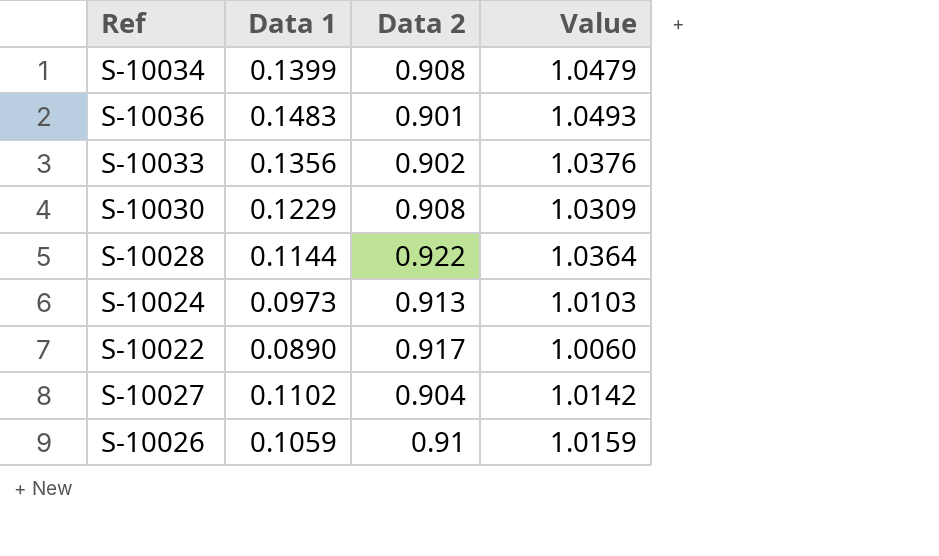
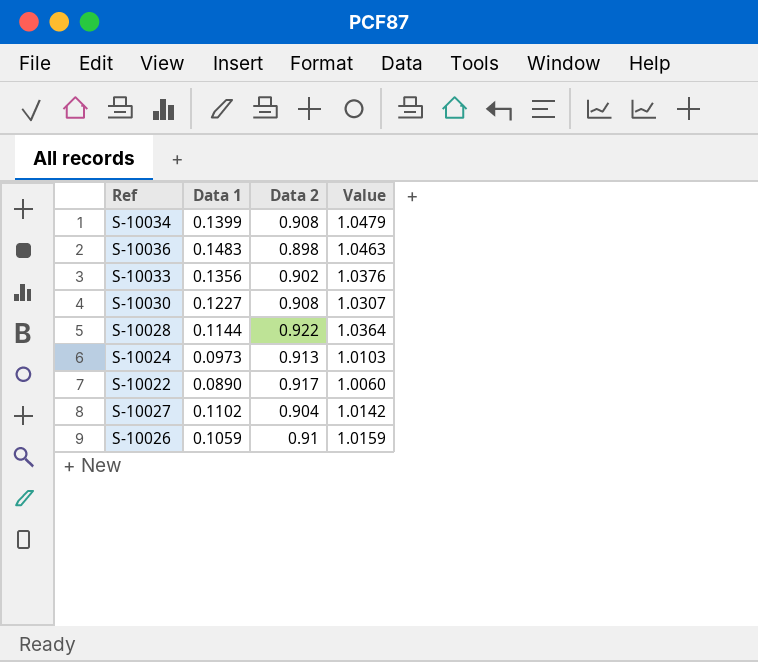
S-10036 | Data 2: 0.901 -> 0.898
S-10036 | Value: 1.0493 -> 1.0463
S-10030 | Data 1: 0.1229 -> 0.1227
S-10030 | Value: 1.0309 -> 1.0307

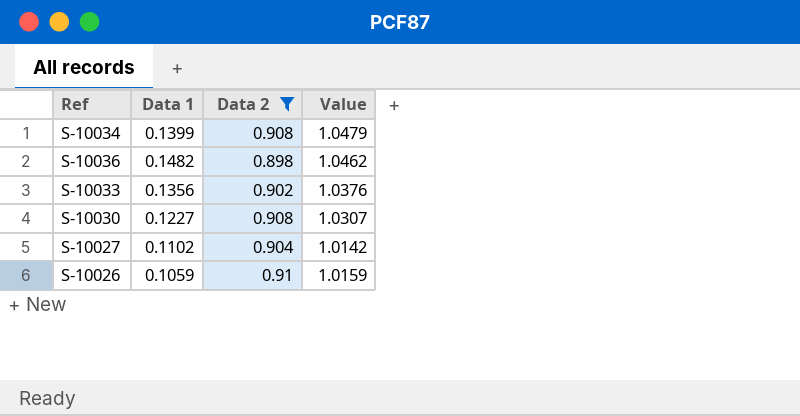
filter: none -> Data 2 <= 0.91
S-10036 | Data 1: 0.1483 -> 0.1482
S-10036 | Value: 1.0463 -> 1.0462

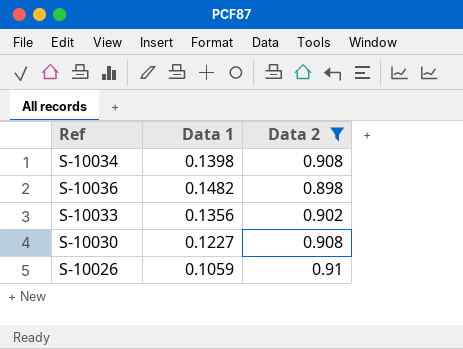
column Value | formula: [Data 1] + [Data 2] -> none
row S-10027: 0.1102 | 0.904 | 1.0142 -> none
S-10034 | Data 1: 0.1399 -> 0.1398

